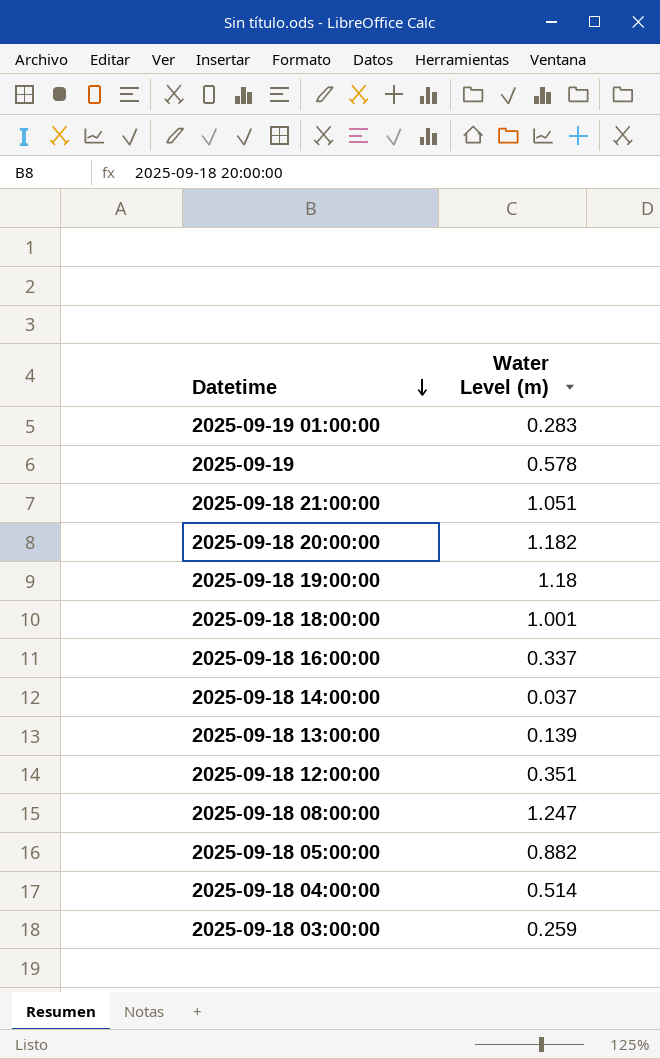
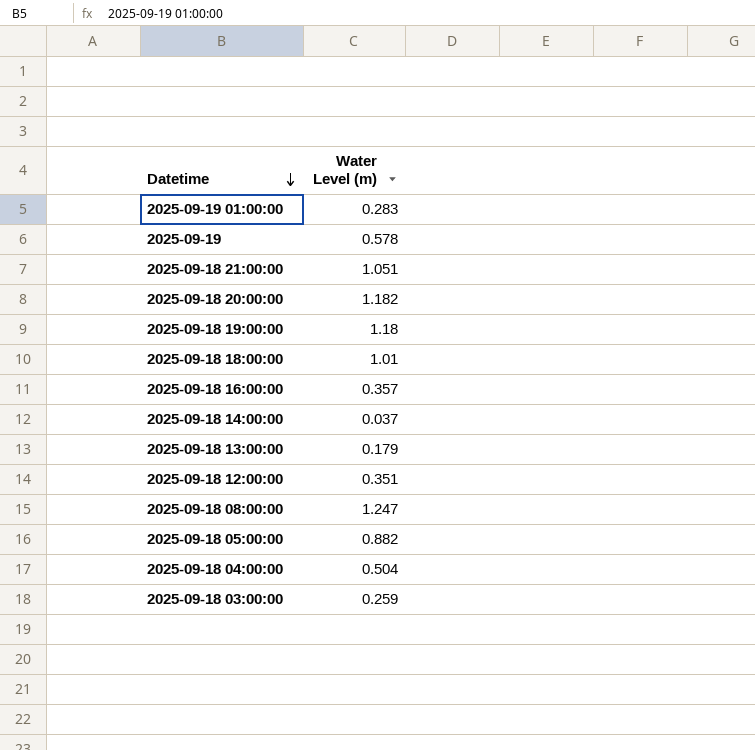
2025-09-18 18:00:00 | Water Level (m): 1.001 -> 1.01
2025-09-18 16:00:00 | Water Level (m): 0.337 -> 0.357
2025-09-18 13:00:00 | Water Level (m): 0.139 -> 0.179
2025-09-18 04:00:00 | Water Level (m): 0.514 -> 0.504

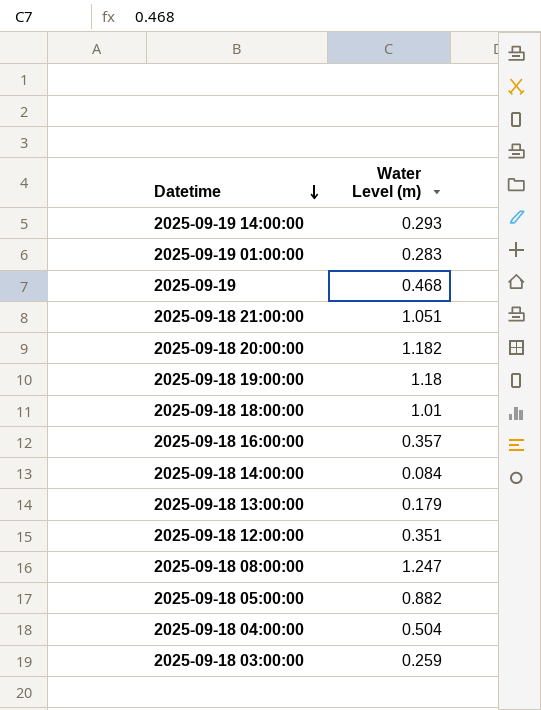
row 2025-09-19 14:00:00: none -> 0.293
2025-09-19 | Water Level (m): 0.578 -> 0.468
2025-09-18 14:00:00 | Water Level (m): 0.037 -> 0.084

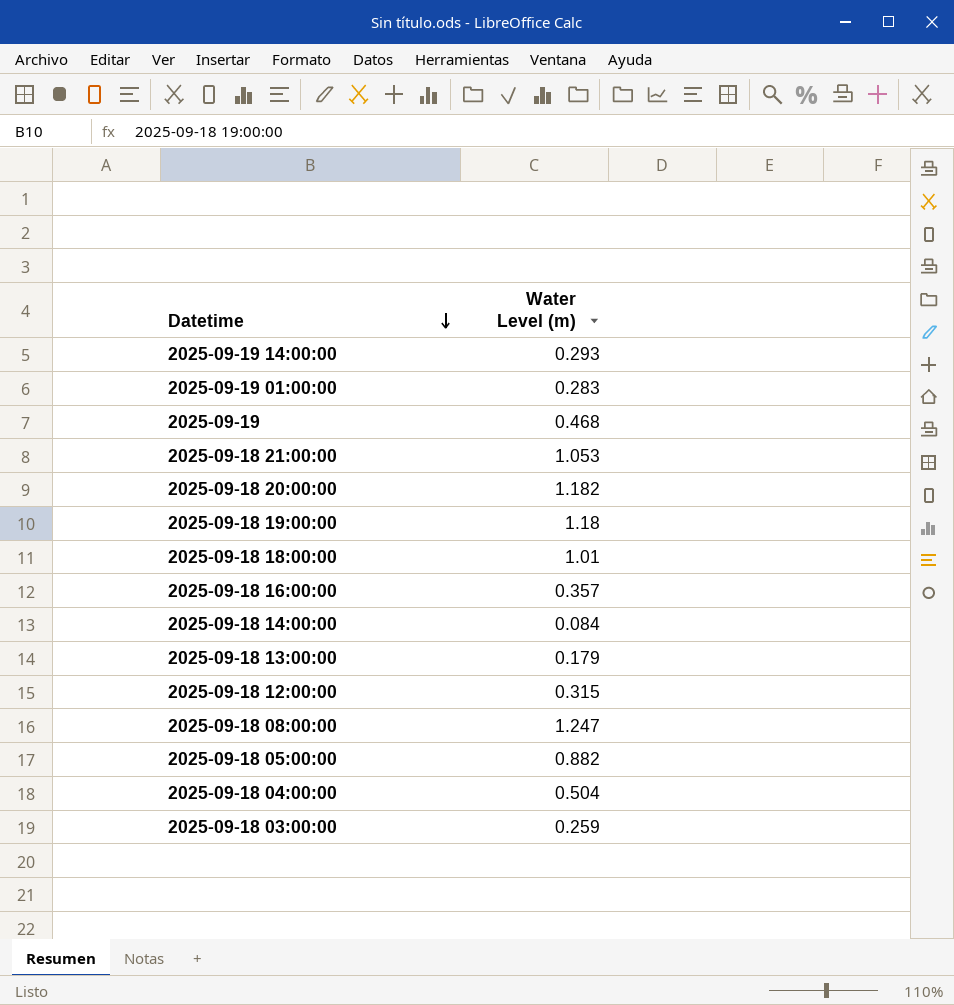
2025-09-18 21:00:00 | Water Level (m): 1.051 -> 1.053
2025-09-18 12:00:00 | Water Level (m): 0.351 -> 0.315

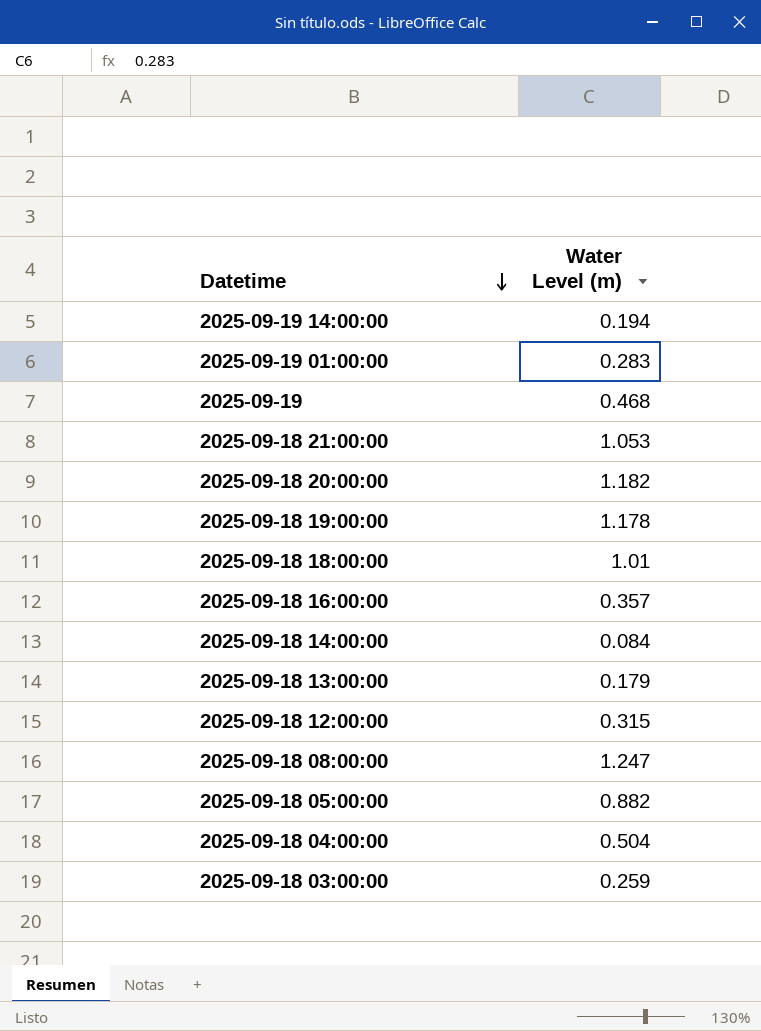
2025-09-19 14:00:00 | Water Level (m): 0.293 -> 0.194
2025-09-18 19:00:00 | Water Level (m): 1.18 -> 1.178

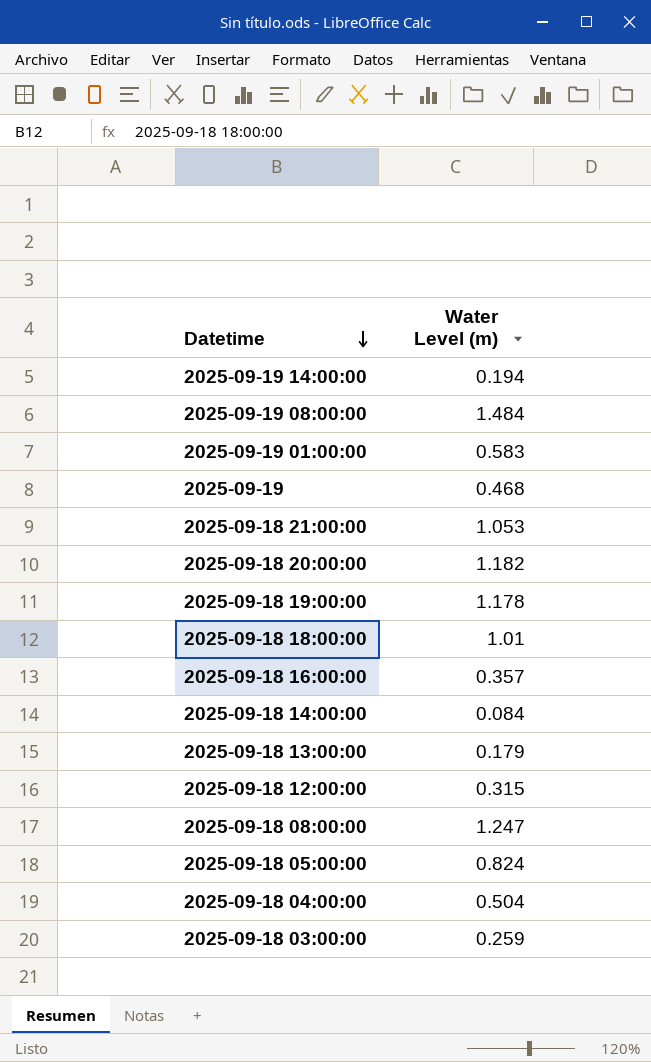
row 2025-09-19 08:00:00: none -> 1.484
2025-09-19 01:00:00 | Water Level (m): 0.283 -> 0.583
2025-09-18 05:00:00 | Water Level (m): 0.882 -> 0.824

